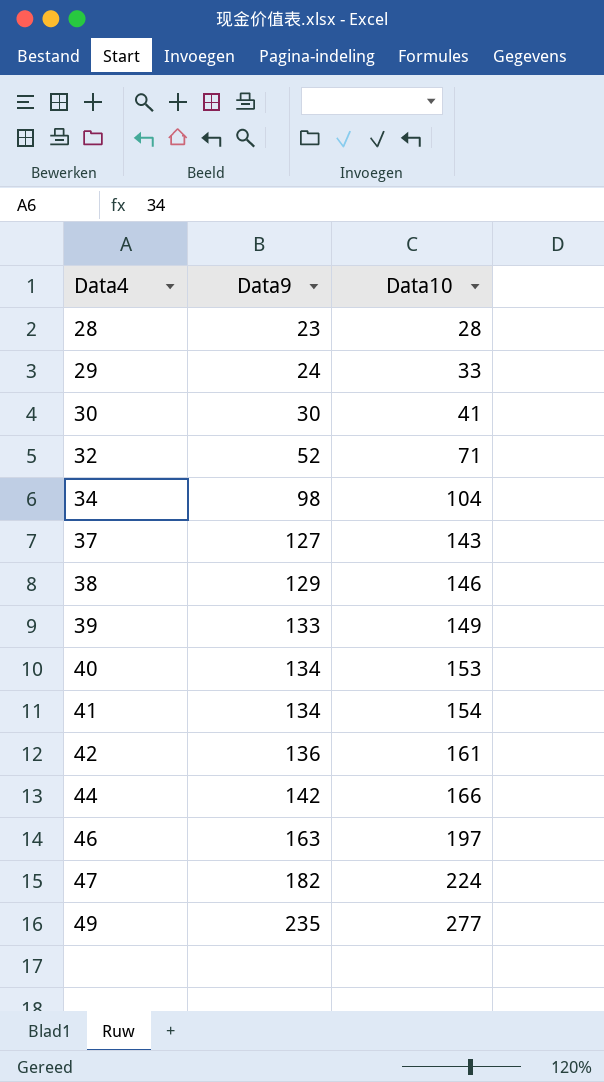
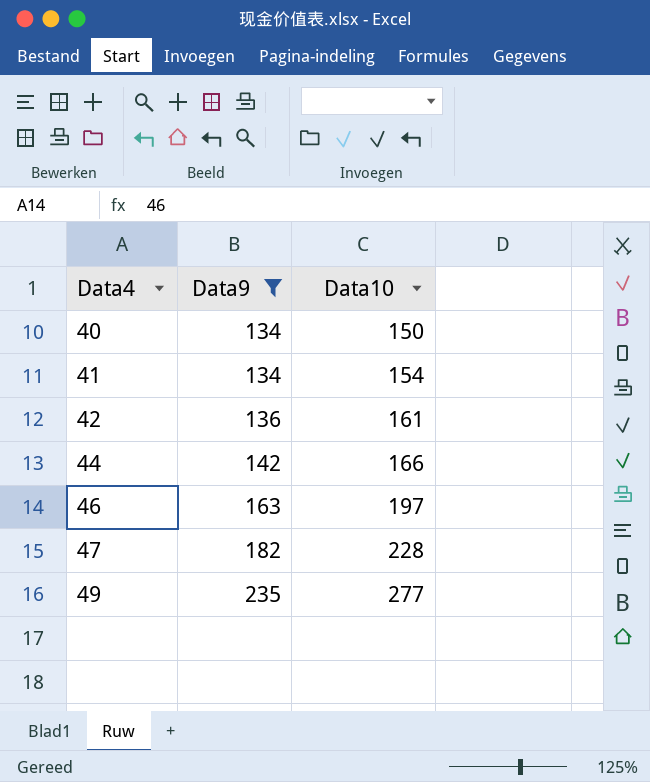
filter: none -> Data9 >= 134
40 | Data10: 153 -> 150
47 | Data10: 224 -> 228

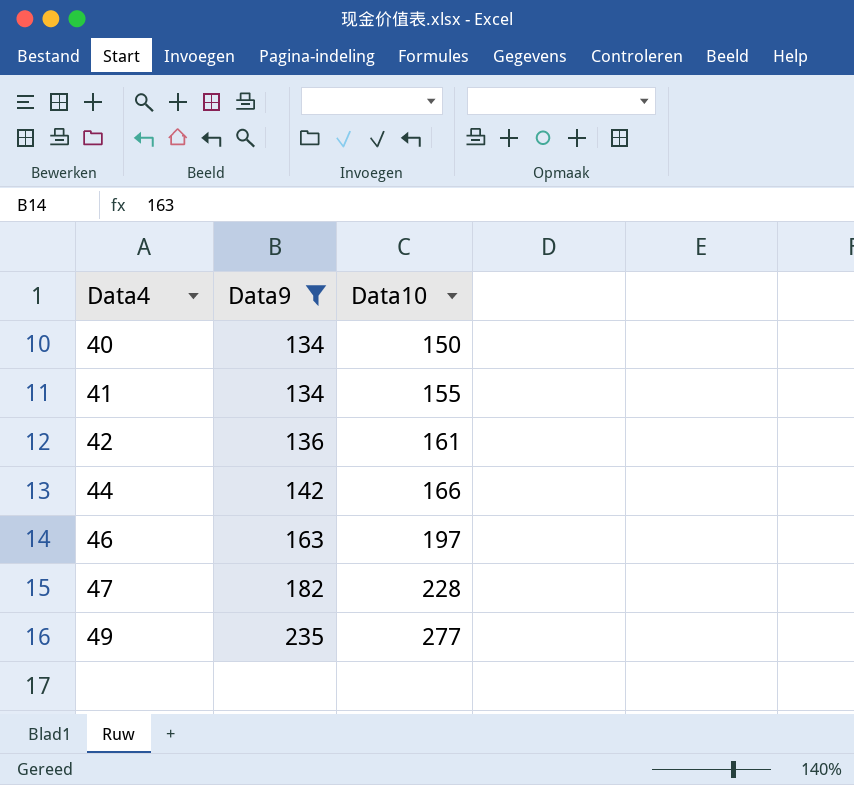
41 | Data10: 154 -> 155

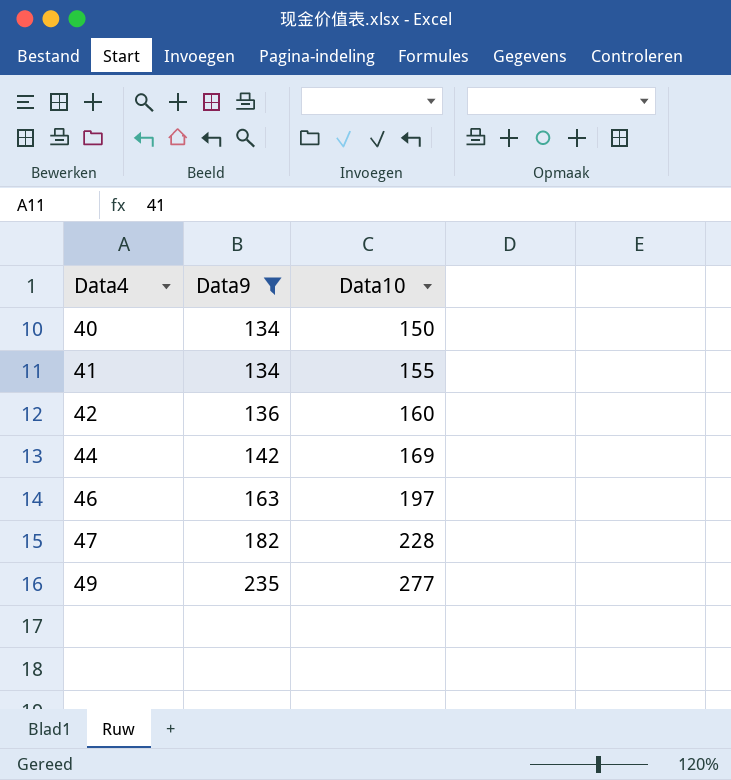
42 | Data10: 161 -> 160
44 | Data10: 166 -> 169

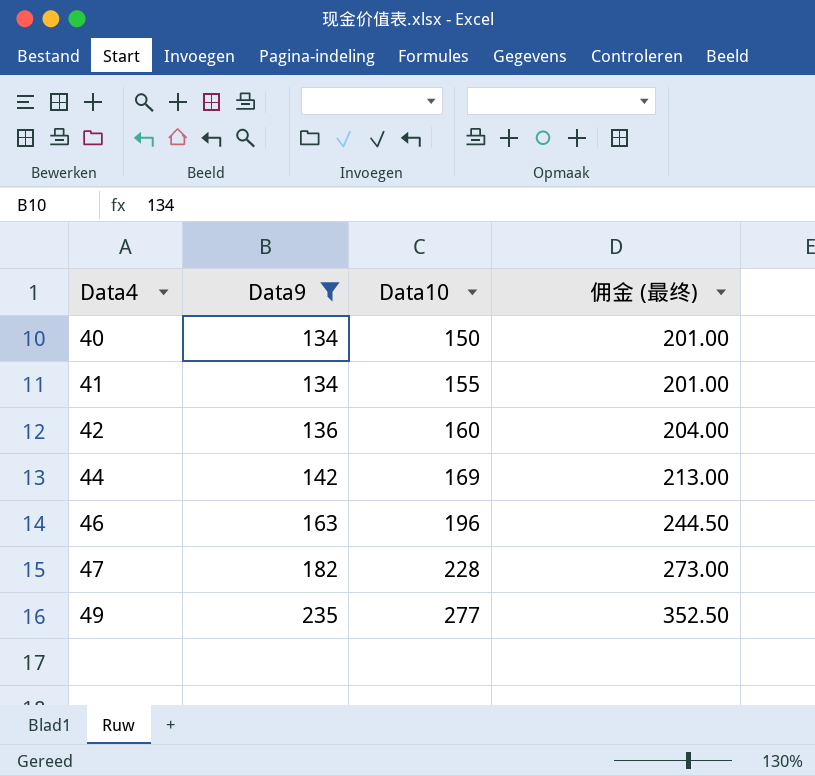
column 佣金 (最终) | formula: none -> [Data9] * 1.5
46 | Data10: 197 -> 196

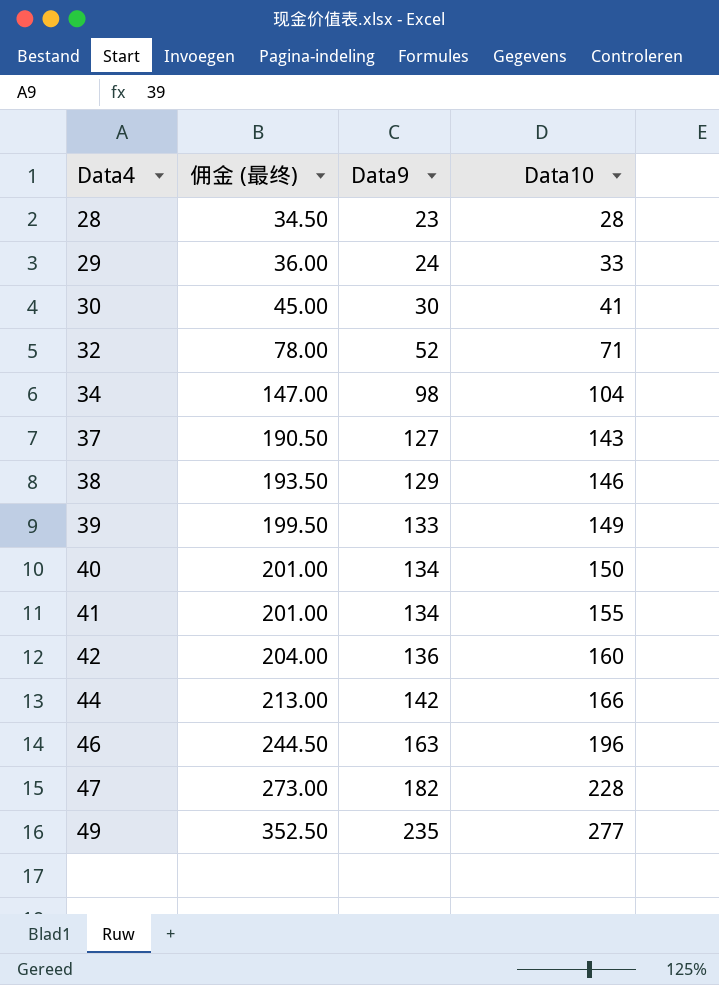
filter: Data9 >= 134 -> none
column 佣金 (最终) | position: 4 -> 2
44 | Data10: 169 -> 166

